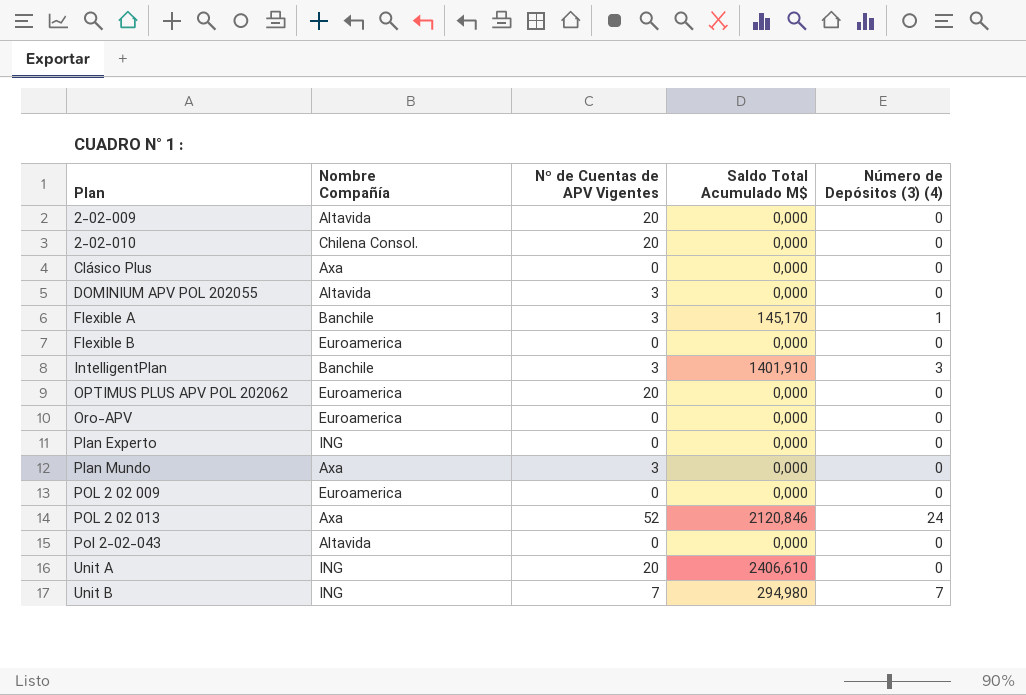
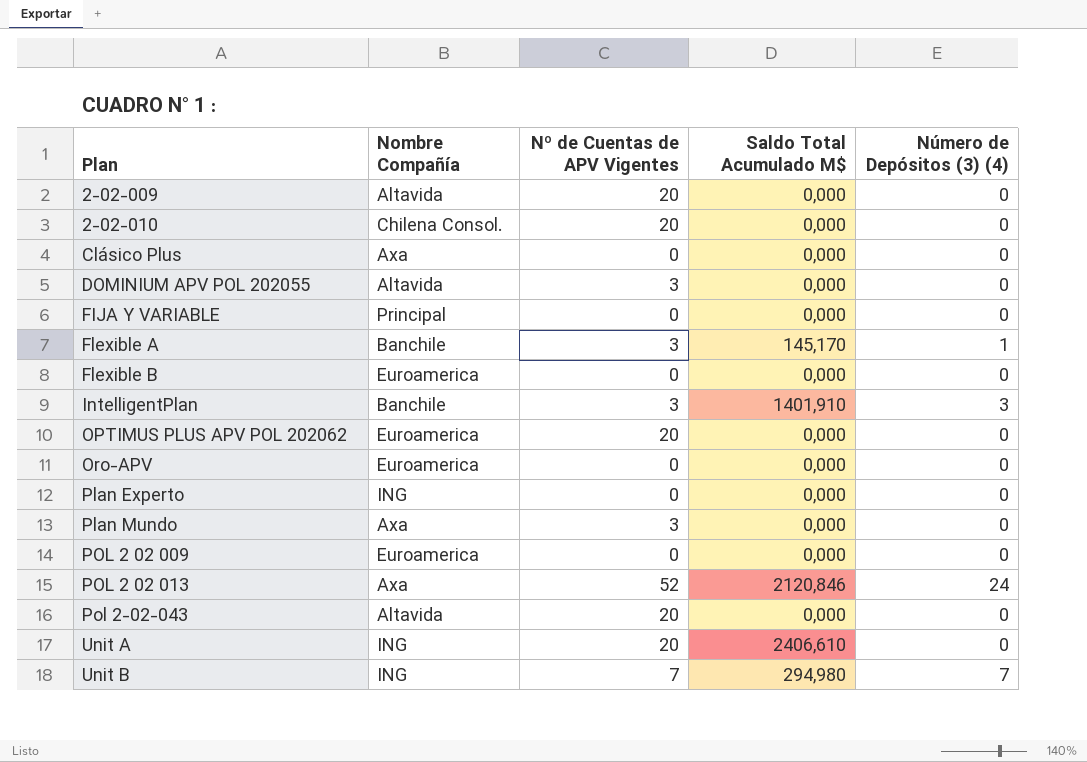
row FIJA Y VARIABLE: none -> Principal | 0 | 0,000 | 0
Pol 2-02-043 | Nº de Cuentas de APV Vigentes: 0 -> 20

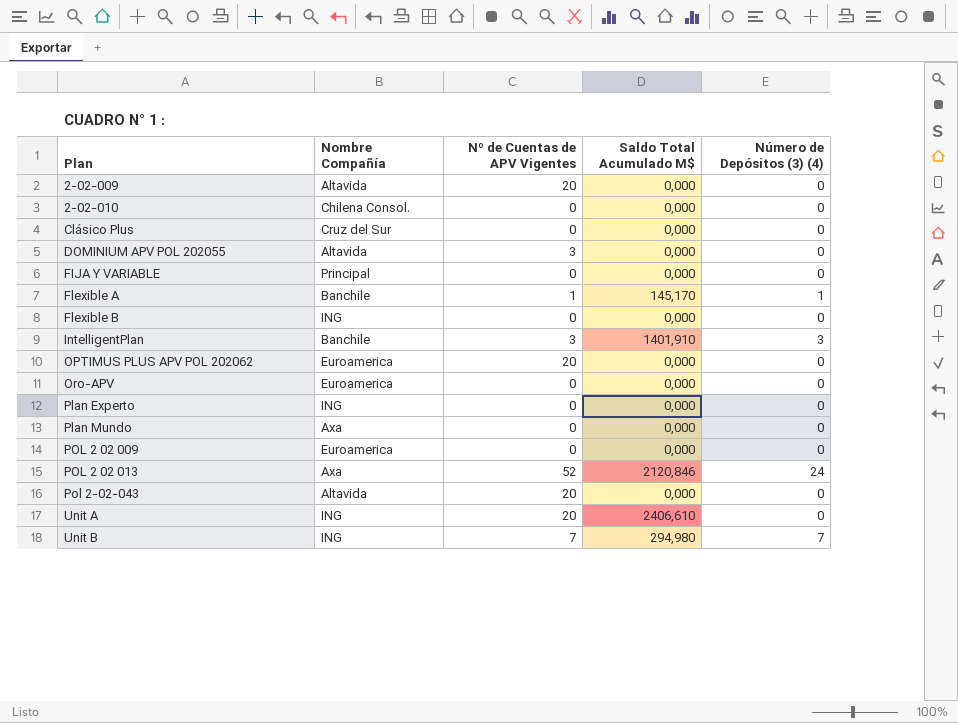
2-02-010 | Nº de Cuentas de APV Vigentes: 20 -> 0
Clásico Plus | Nombre Compañía: Axa -> Cruz del Sur
Flexible A | Nº de Cuentas de APV Vigentes: 3 -> 1
Flexible B | Nombre Compañía: Euroamerica -> ING
Plan Mundo | Nº de Cuentas de APV Vigentes: 3 -> 0

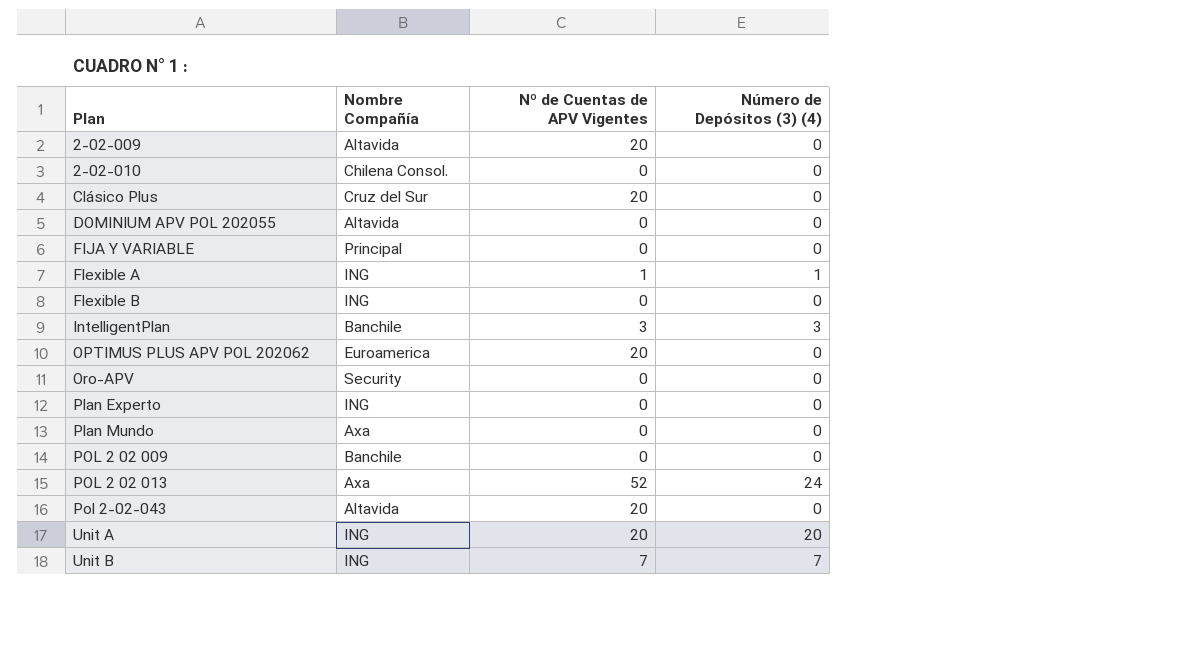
column Saldo Total Acumulado M$ | position: 4 -> none
Clásico Plus | Nº de Cuentas de APV Vigentes: 0 -> 20
DOMINIUM APV POL 202055 | Nº de Cuentas de APV Vigentes: 3 -> 0
Flexible A | Nombre Compañía: Banchile -> ING
Oro-APV | Nombre Compañía: Euroamerica -> Security
POL 2 02 009 | Nombre Compañía: Euroamerica -> Banchile
Unit A | Número de Depósitos (3) (4): 0 -> 20

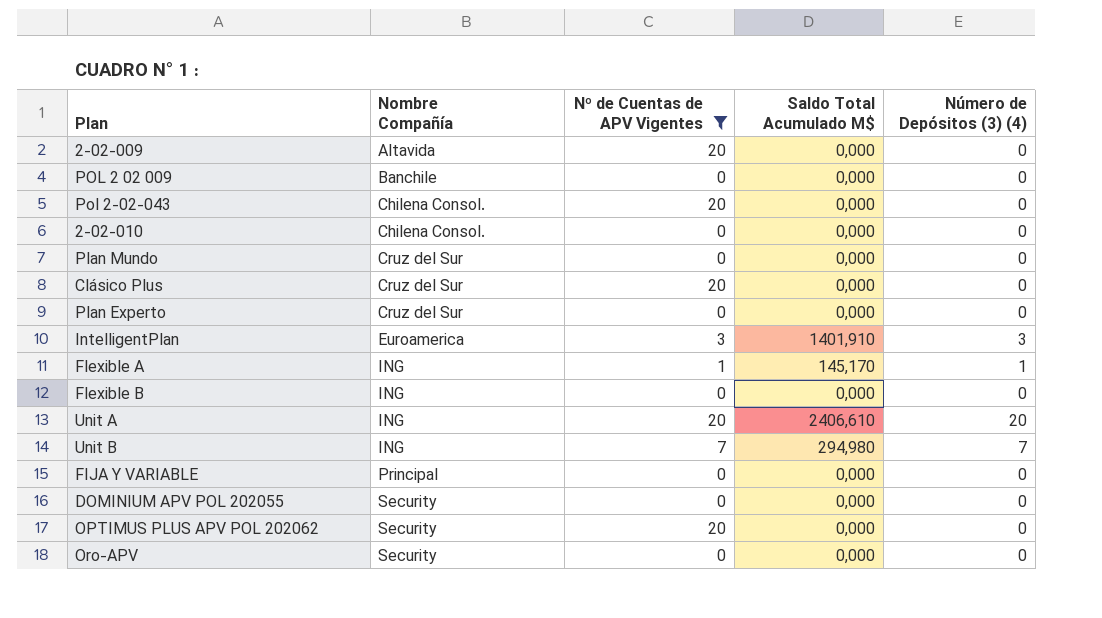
filter: none -> Nº de Cuentas de APV Vigentes != 52
row order: Plan ascending -> Nombre Compañía ascending
column Saldo Total Acumulado M$ | position: none -> 4
Pol 2-02-043 | Nombre Compañía: Altavida -> Chilena Consol.
Plan Mundo | Nombre Compañía: Axa -> Cruz del Sur
Plan Experto | Nombre Compañía: ING -> Cruz del Sur
IntelligentPlan | Nombre Compañía: Banchile -> Euroamerica
DOMINIUM APV POL 202055 | Nombre Compañía: Altavida -> Security
OPTIMUS PLUS APV POL 202062 | Nombre Compañía: Euroamerica -> Security

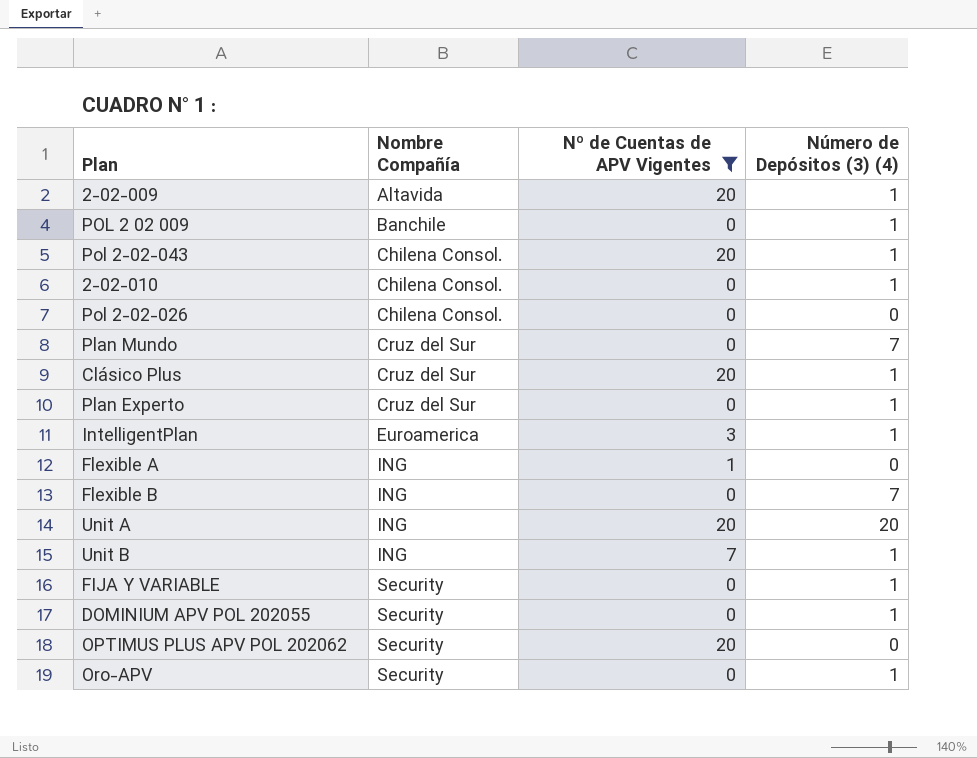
column Saldo Total Acumulado M$ | position: 4 -> none
2-02-009 | Número de Depósitos (3) (4): 0 -> 1
POL 2 02 009 | Número de Depósitos (3) (4): 0 -> 1
Pol 2-02-043 | Número de Depósitos (3) (4): 0 -> 1
2-02-010 | Número de Depósitos (3) (4): 0 -> 1
row Pol 2-02-026: none -> Chilena Consol. | 0 | 0
Plan Mundo | Número de Depósitos (3) (4): 0 -> 7
Clásico Plus | Número de Depósitos (3) (4): 0 -> 1
Plan Experto | Número de Depósitos (3) (4): 0 -> 1
IntelligentPlan | Número de Depósitos (3) (4): 3 -> 1
Flexible A | Número de Depósitos (3) (4): 1 -> 0
Flexible B | Número de Depósitos (3) (4): 0 -> 7
Unit B | Número de Depósitos (3) (4): 7 -> 1
FIJA Y VARIABLE | Nombre Compañía: Principal -> Security
FIJA Y VARIABLE | Número de Depósitos (3) (4): 0 -> 1
DOMINIUM APV POL 202055 | Número de Depósitos (3) (4): 0 -> 1
Oro-APV | Número de Depósitos (3) (4): 0 -> 1

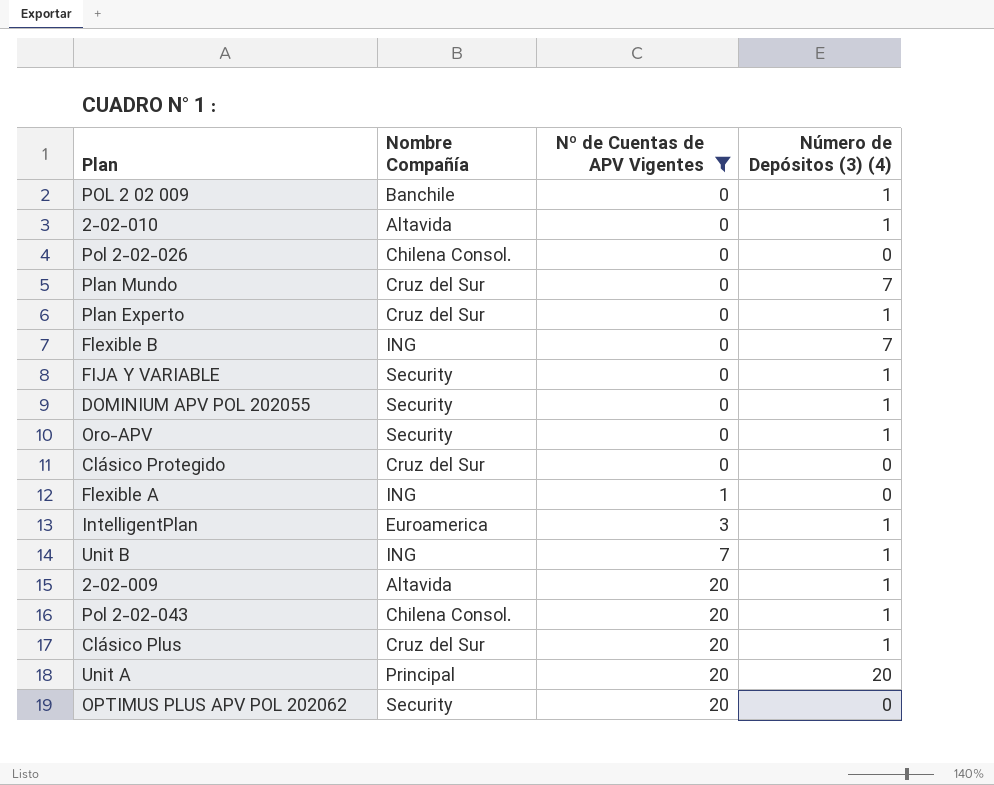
row order: Nombre Compañía ascending -> Nº de Cuentas de APV Vigentes ascending
2-02-010 | Nombre Compañía: Chilena Consol. -> Altavida
row Clásico Protegido: none -> Cruz del Sur | 0 | 0
Unit A | Nombre Compañía: ING -> Principal

